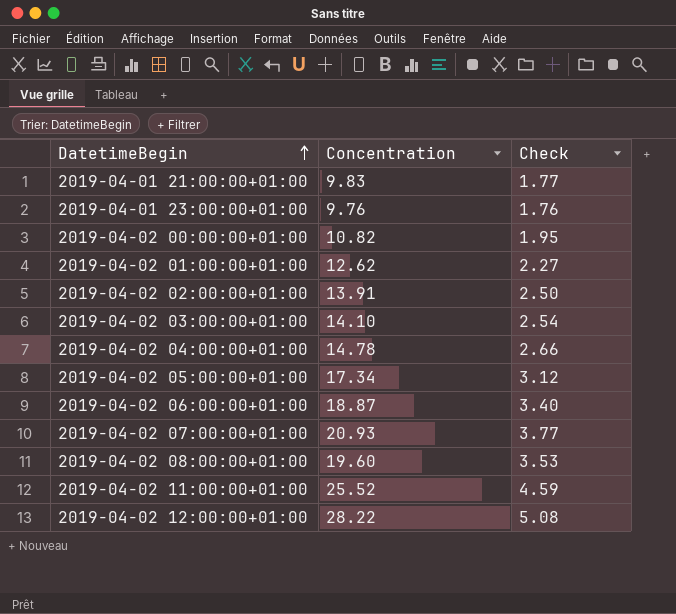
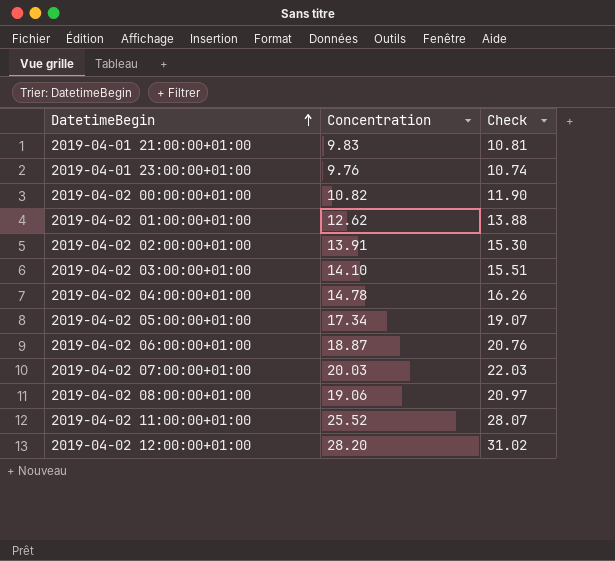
column Check | formula: [Concentration] * 0.18 -> [Concentration] * 1.1
2019-04-02 07:00:00+01:00 | Concentration: 20.93 -> 20.03
2019-04-02 08:00:00+01:00 | Concentration: 19.60 -> 19.06
2019-04-02 12:00:00+01:00 | Concentration: 28.22 -> 28.20

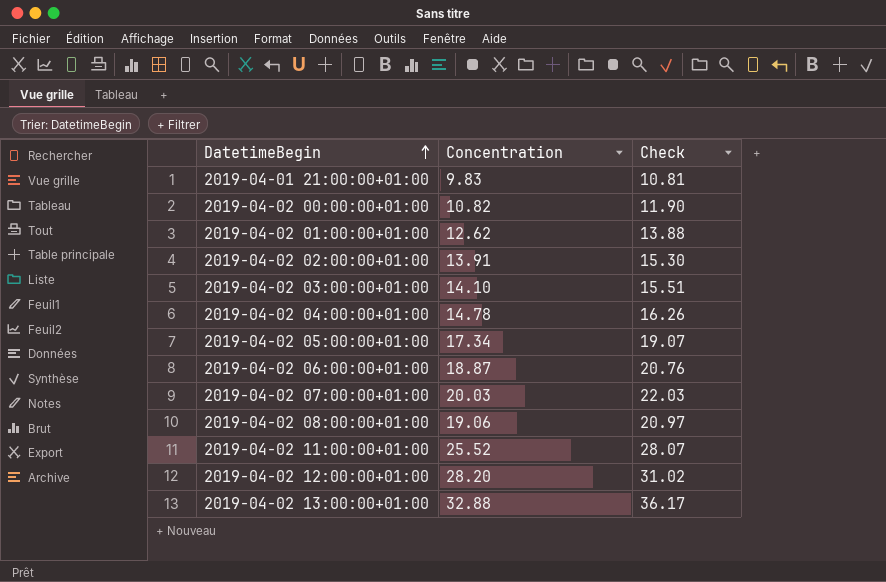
row 2019-04-01 23:00:00+01:00: 9.76 | 10.74 -> none
row 2019-04-02 13:00:00+01:00: none -> 32.88 | 36.17

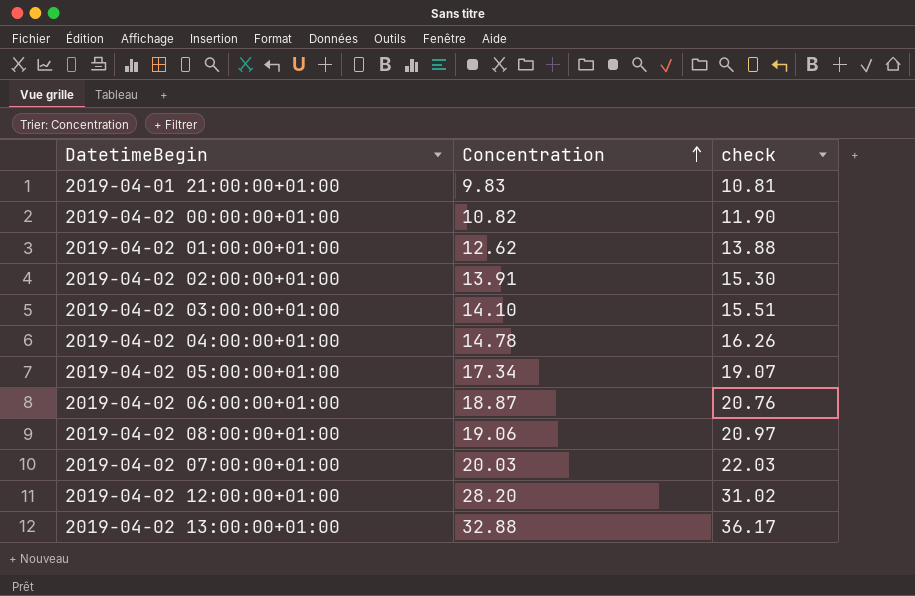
row order: DatetimeBegin ascending -> Concentration ascending
column name: Check -> check
row 2019-04-02 11:00:00+01:00: 25.52 | 28.07 -> none

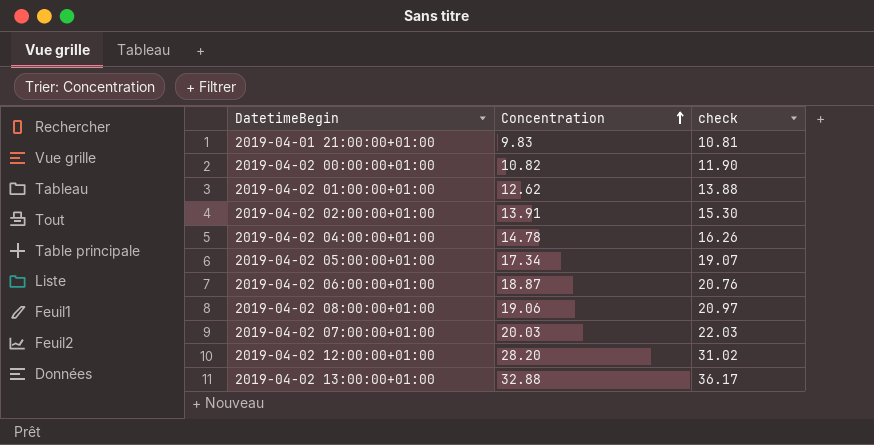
row 2019-04-02 03:00:00+01:00: 14.10 | 15.51 -> none

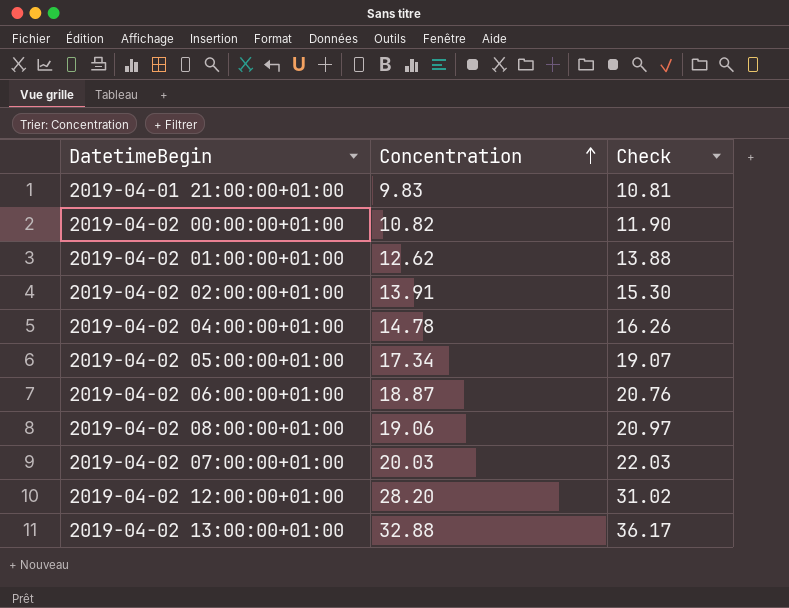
column name: check -> Check

